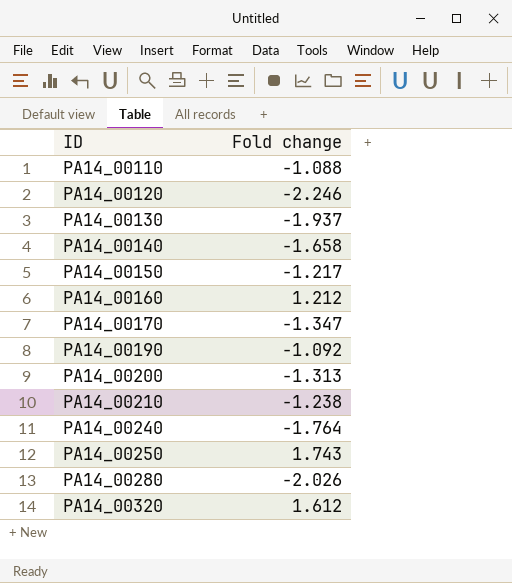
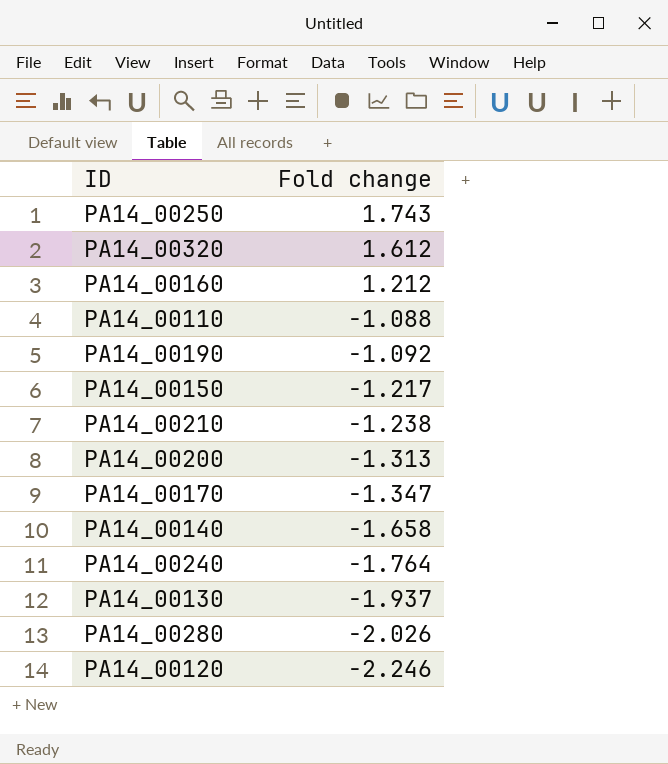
row order: ID ascending -> Fold change descending

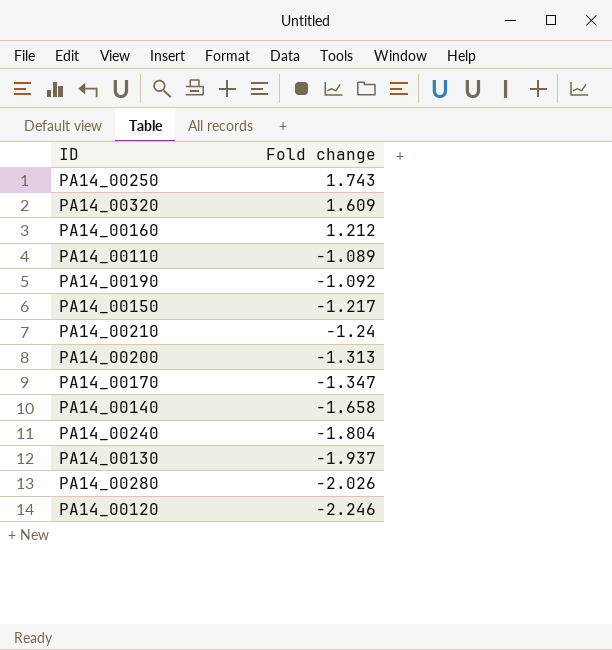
PA14_00320 | Fold change: 1.612 -> 1.609
PA14_00110 | Fold change: -1.088 -> -1.089
PA14_00210 | Fold change: -1.238 -> -1.24
PA14_00240 | Fold change: -1.764 -> -1.804

